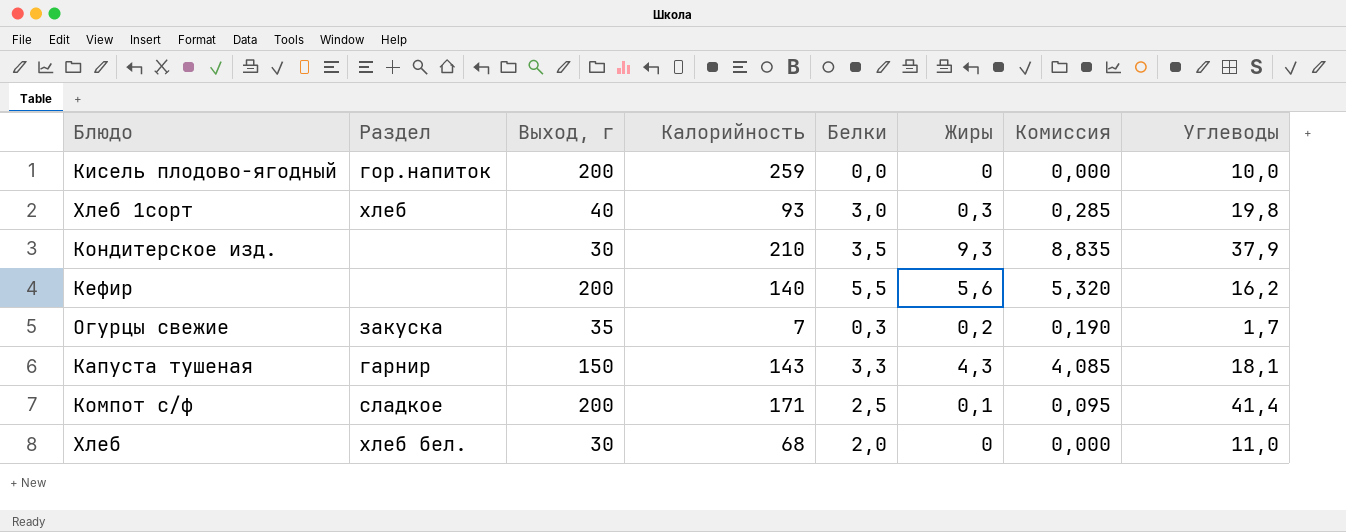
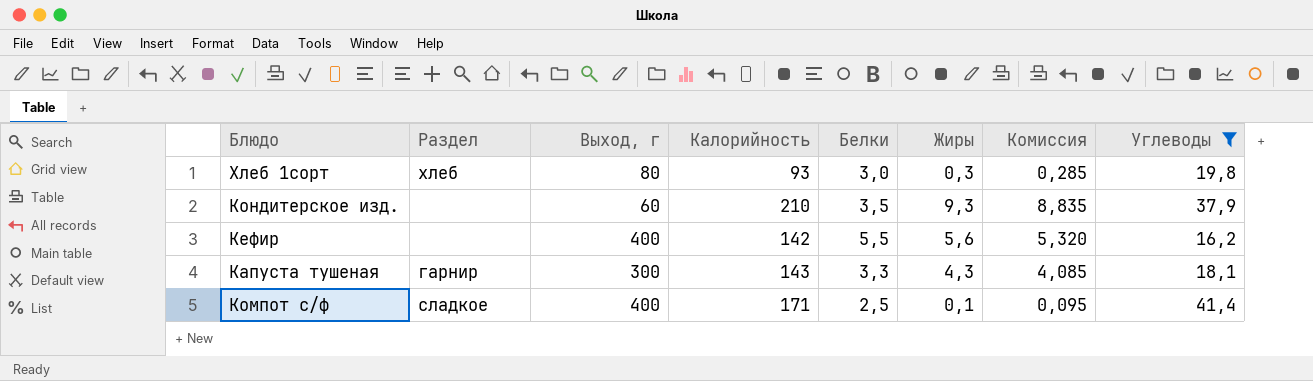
filter: none -> Углеводы >= 16,2
Хлеб 1сорт | Выход, г: 40 -> 80
Кондитерское изд. | Выход, г: 30 -> 60
Кефир | Выход, г: 200 -> 400
Кефир | Калорийность: 140 -> 142
Капуста тушеная | Выход, г: 150 -> 300
Компот с/ф | Выход, г: 200 -> 400

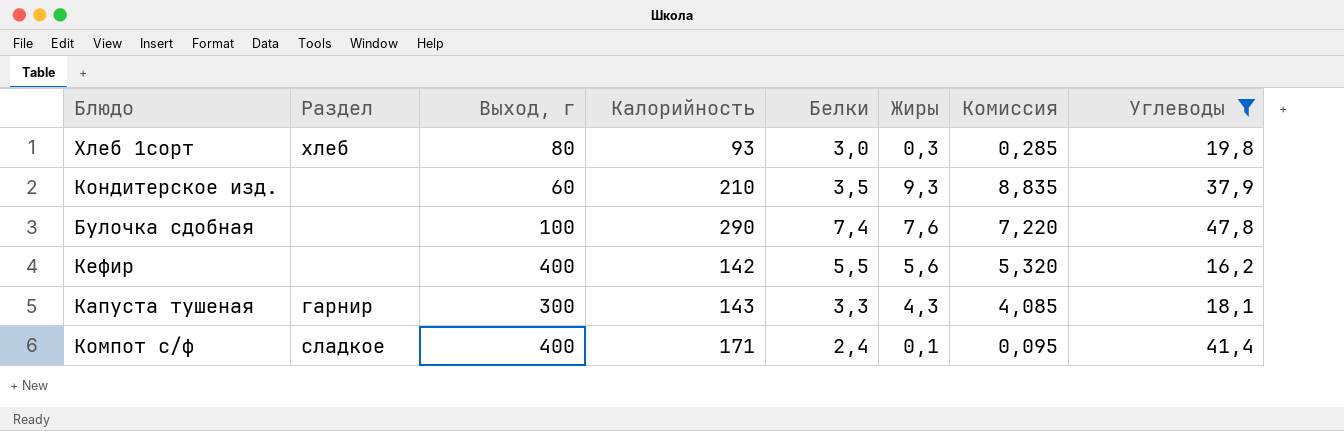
row Булочка сдобная: none -> none | 100 | 290 | 7,4 | 7,6 | 7,220 | 47,8
Компот с/ф | Белки: 2,5 -> 2,4

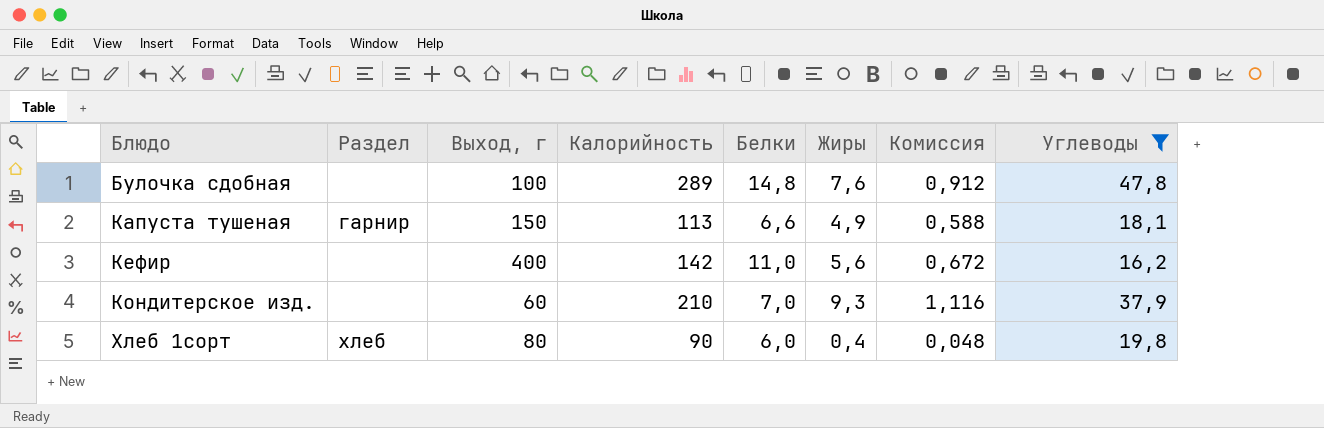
row order: none -> Блюдо ascending
column Комиссия | formula: [Жиры] * 0,95 -> [Жиры] * 0,12
row Компот с/ф: сладкое | 400 | 171 | 2,4 | 0,1 | 0,095 | 41,4 -> none
Булочка сдобная | Калорийность: 290 -> 289
Булочка сдобная | Белки: 7,4 -> 14,8
Капуста тушеная | Выход, г: 300 -> 150
Капуста тушеная | Калорийность: 143 -> 113
Капуста тушеная | Белки: 3,3 -> 6,6
Капуста тушеная | Жиры: 4,3 -> 4,9
Кефир | Белки: 5,5 -> 11,0
Кондитерское изд. | Белки: 3,5 -> 7,0
Хлеб 1сорт | Калорийность: 93 -> 90
Хлеб 1сорт | Белки: 3,0 -> 6,0
Хлеб 1сорт | Жиры: 0,3 -> 0,4

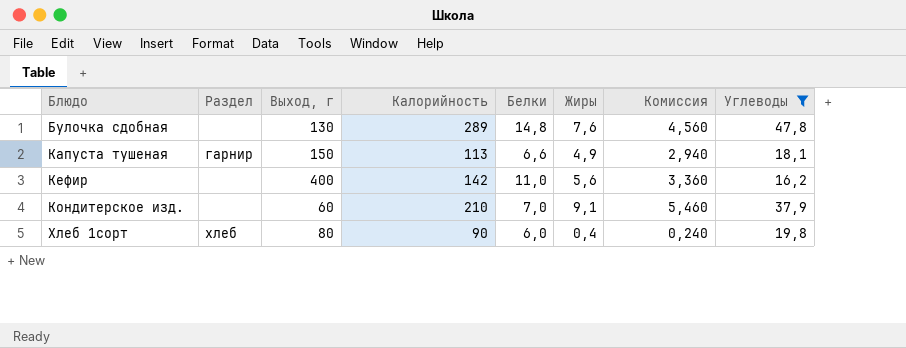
column Комиссия | formula: [Жиры] * 0,12 -> [Жиры] * 0,6
Булочка сдобная | Выход, г: 100 -> 130
Кондитерское изд. | Жиры: 9,3 -> 9,1

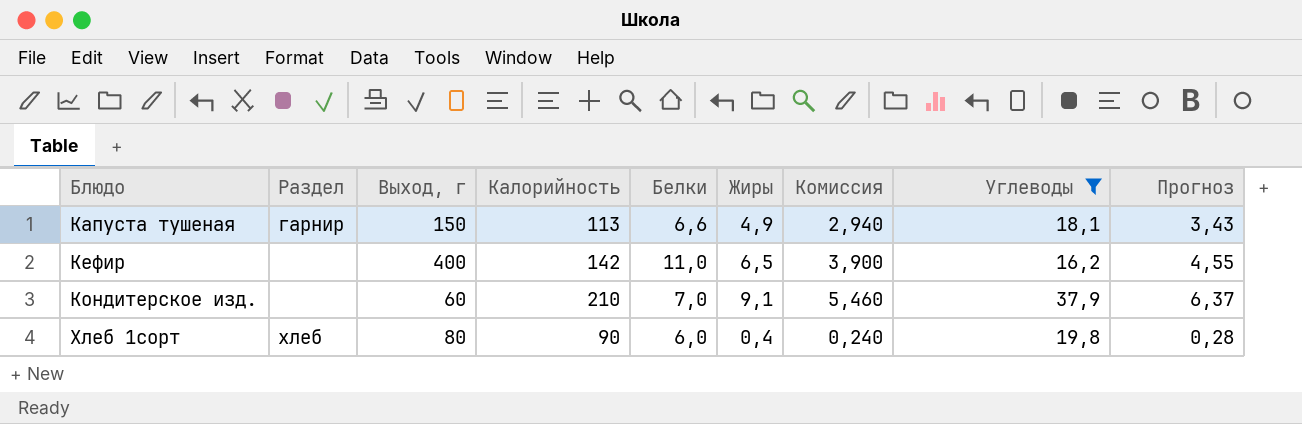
column Прогноз | formula: none -> [Жиры] * 0,7
row Булочка сдобная: none | 130 | 289 | 14,8 | 7,6 | 4,560 | 47,8 -> none
Кефир | Жиры: 5,6 -> 6,5
Кефир | Комиссия: 3,360 -> 3,900

